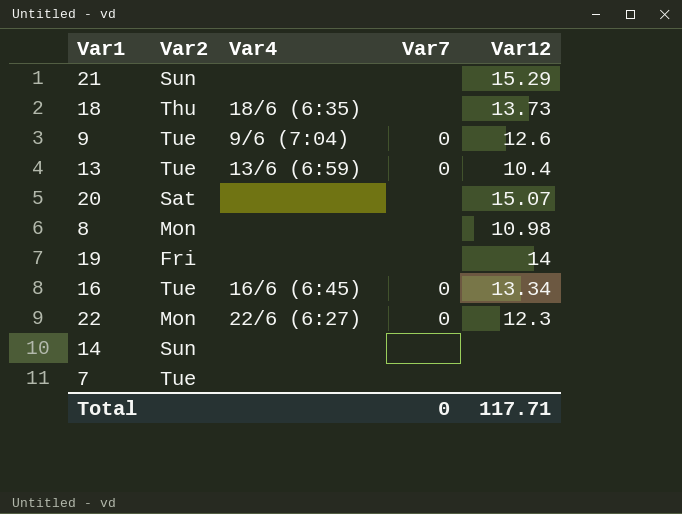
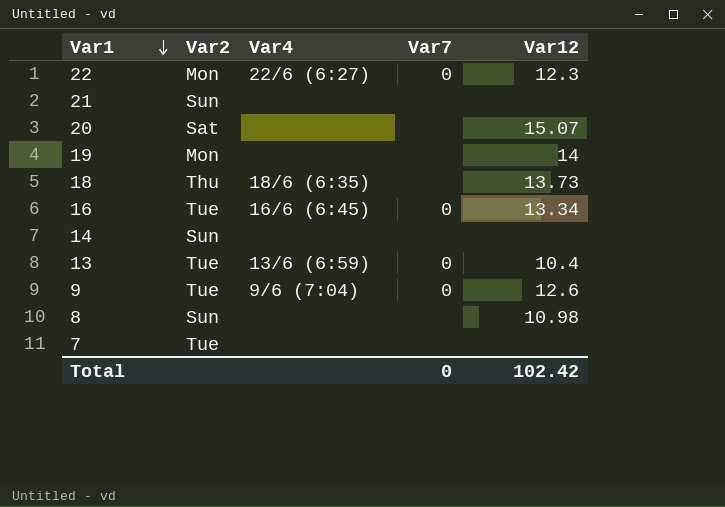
row order: none -> Var1 descending
21 | Var12: 15.29 -> none
19 | Var2: Fri -> Mon
8 | Var2: Mon -> Sun
Total | Var12: 117.71 -> 102.42

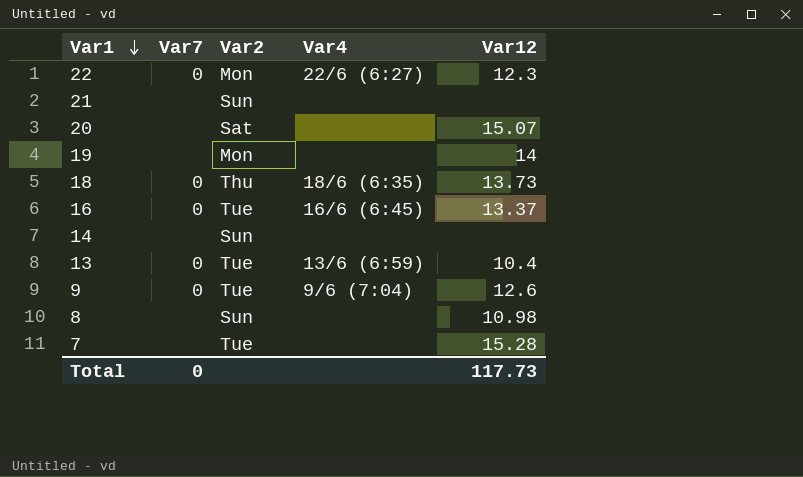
column Var7 | position: 4 -> 2
18 | Var7: none -> 0
16 | Var12: 13.34 -> 13.37
7 | Var12: none -> 15.28
Total | Var12: 102.42 -> 117.73

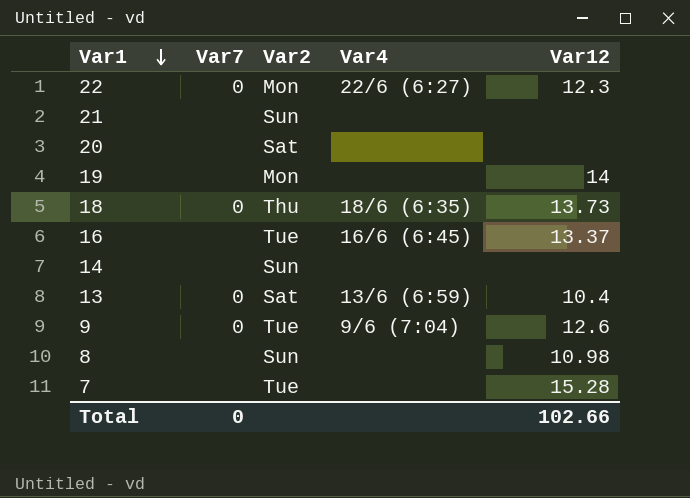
20 | Var12: 15.07 -> none
16 | Var7: 0 -> none
13 | Var2: Tue -> Sat
Total | Var12: 117.73 -> 102.66

